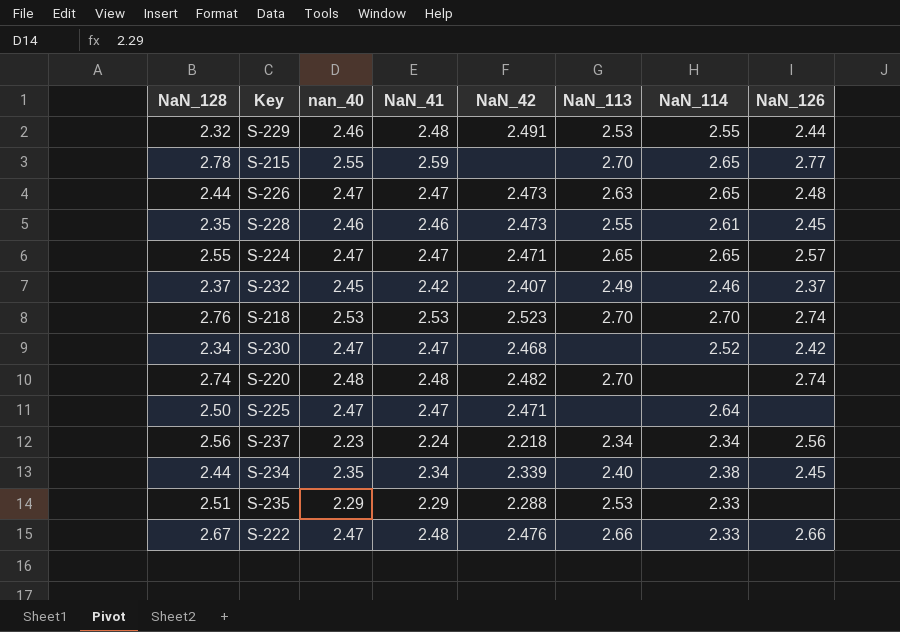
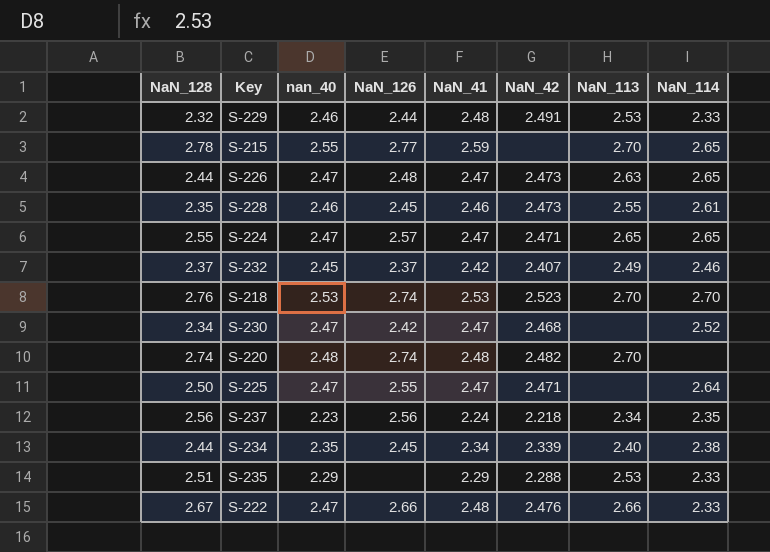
column NaN_126 | position: 8 -> 4
S-229 | NaN_114: 2.55 -> 2.33
S-225 | NaN_126: none -> 2.55
S-237 | NaN_114: 2.34 -> 2.35

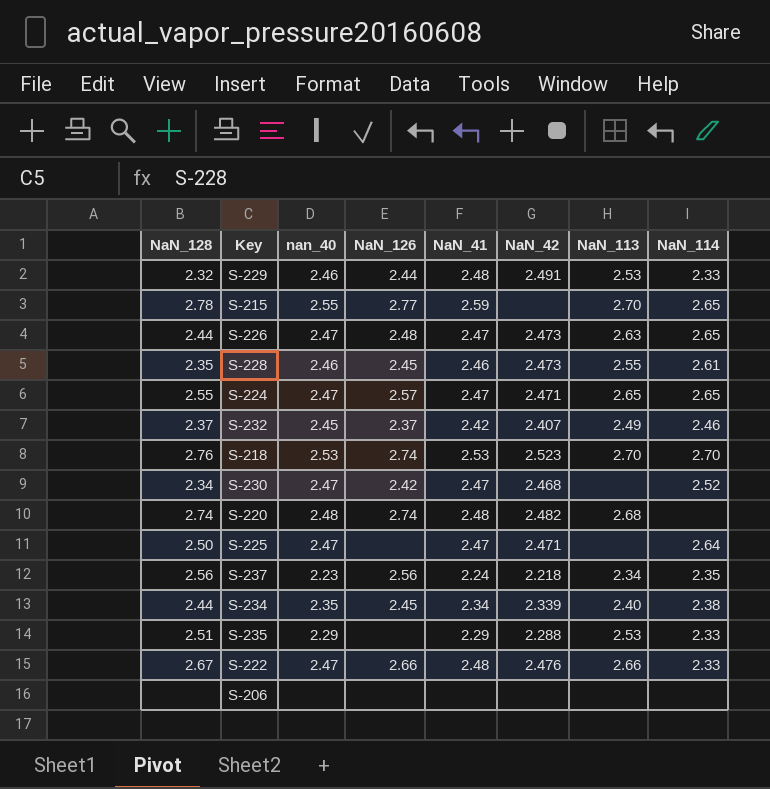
S-220 | NaN_113: 2.70 -> 2.68
S-225 | NaN_126: 2.55 -> none
row S-206: none -> none | none | none | none | none | none | none

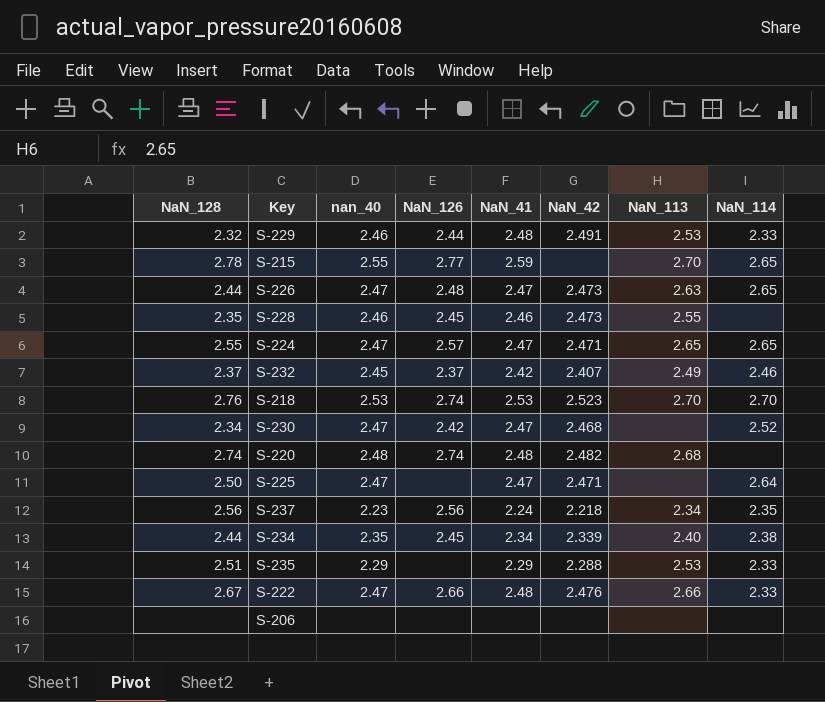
S-228 | NaN_114: 2.61 -> none

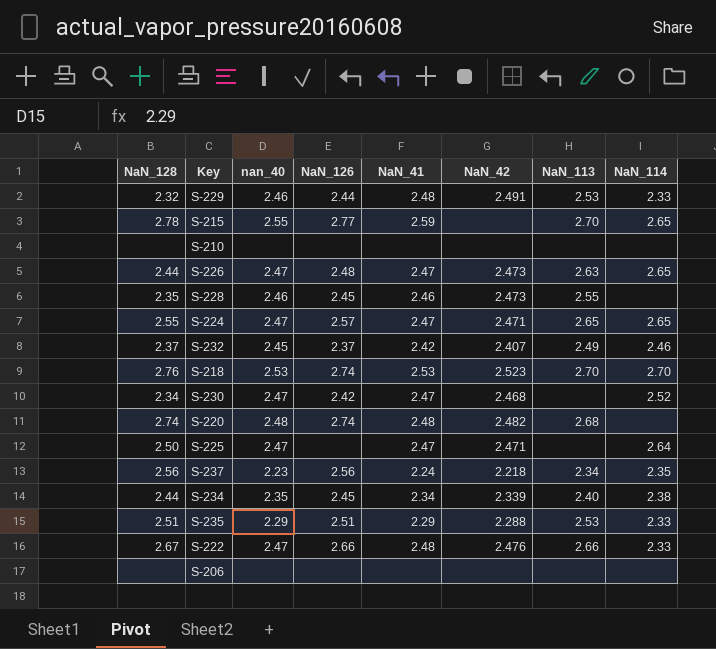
row S-210: none -> none | none | none | none | none | none | none
S-235 | NaN_126: none -> 2.51

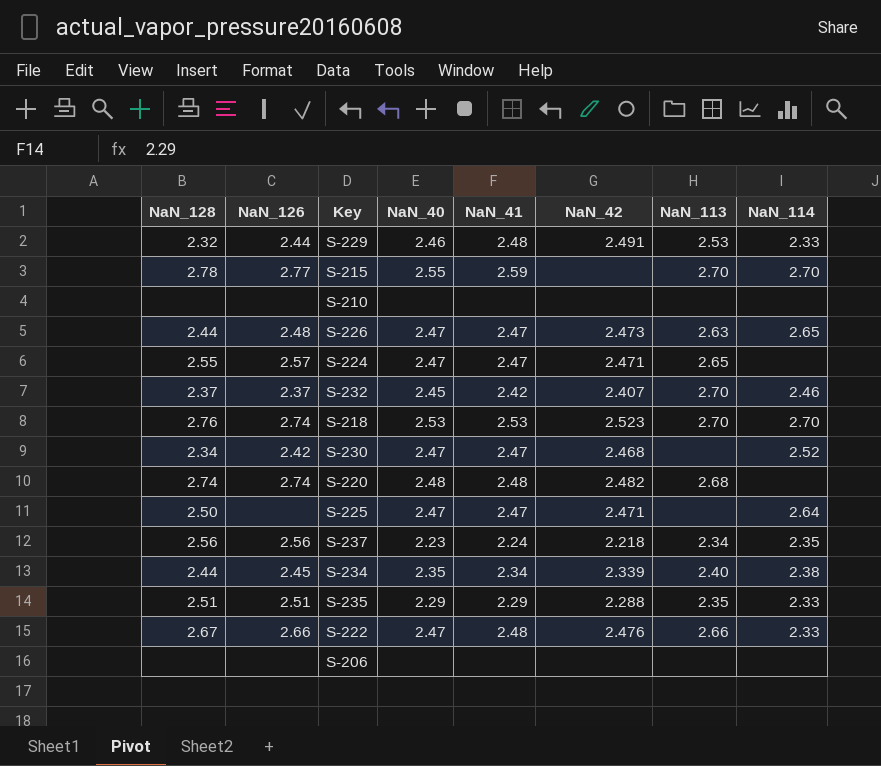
column NaN_126 | position: 4 -> 2
column name: nan_40 -> NaN_40
row S-228: 2.35 | 2.46 | 2.45 | 2.46 | 2.473 | 2.55 | none -> none
S-215 | NaN_114: 2.65 -> 2.70
S-224 | NaN_114: 2.65 -> none
S-232 | NaN_113: 2.49 -> 2.70
S-235 | NaN_113: 2.53 -> 2.35

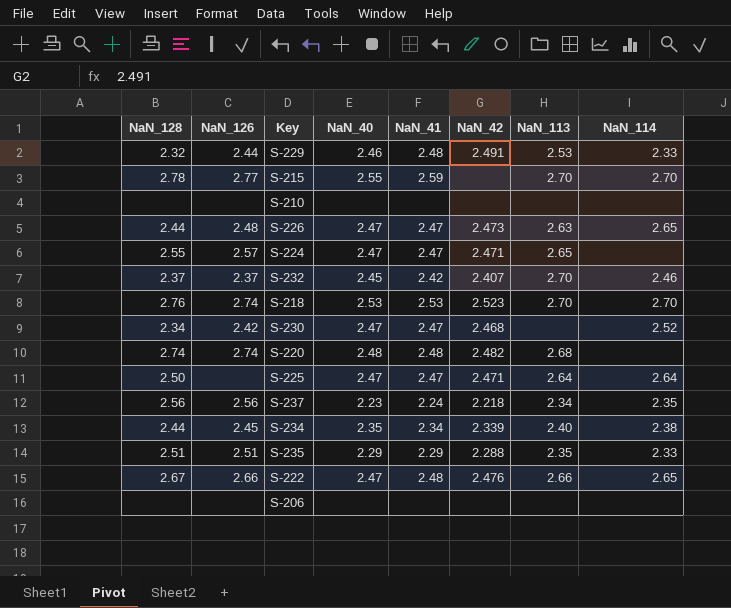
S-225 | NaN_113: none -> 2.64
S-222 | NaN_114: 2.33 -> 2.65

